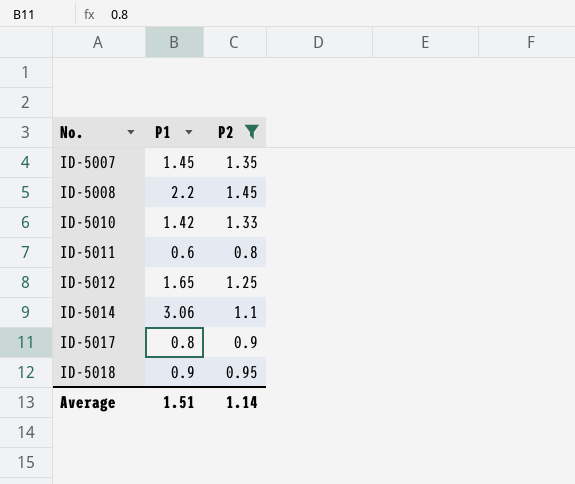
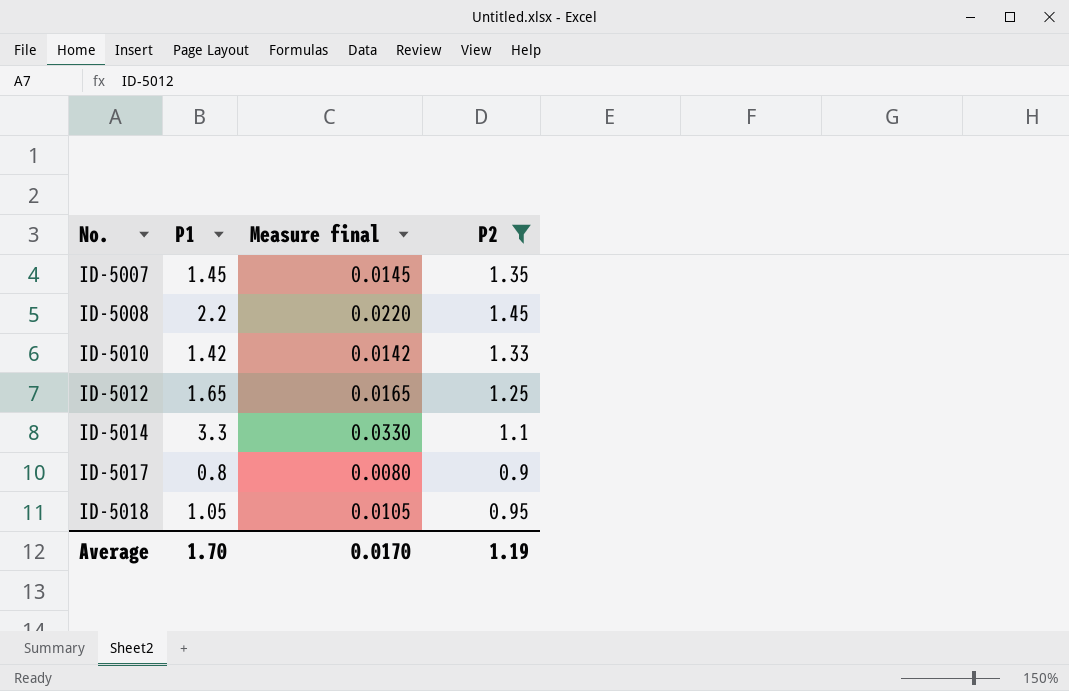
column Measure final | formula: none -> [P1] * 0.01
row ID-5011: 0.6 | 0.8 -> none
ID-5014 | P1: 3.06 -> 3.3
ID-5018 | P1: 0.9 -> 1.05
Average | P1: 1.51 -> 1.70
Average | P2: 1.14 -> 1.19

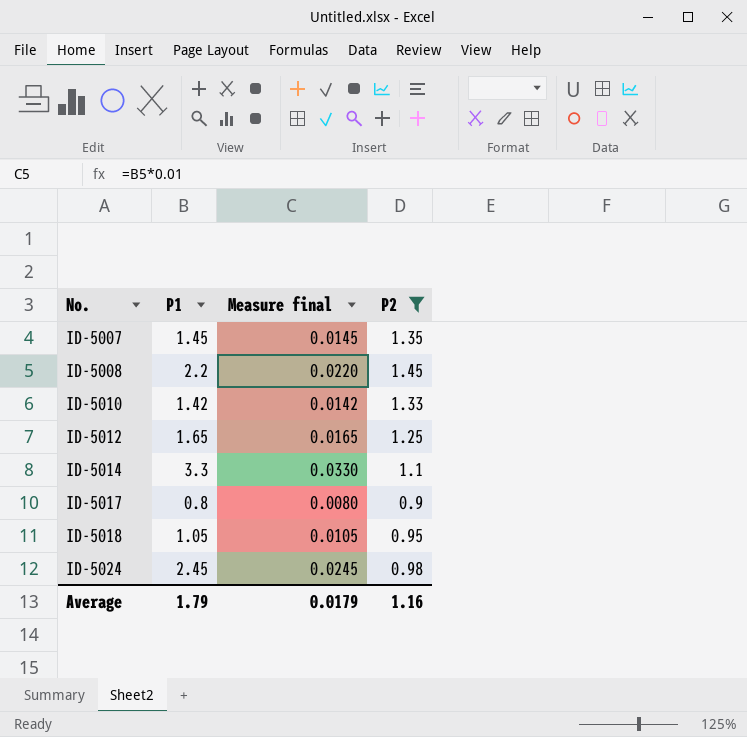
row ID-5024: none -> 2.45 | 0.0245 | 0.98
Average | P1: 1.70 -> 1.79
Average | Measure final: 0.0170 -> 0.0179
Average | P2: 1.19 -> 1.16

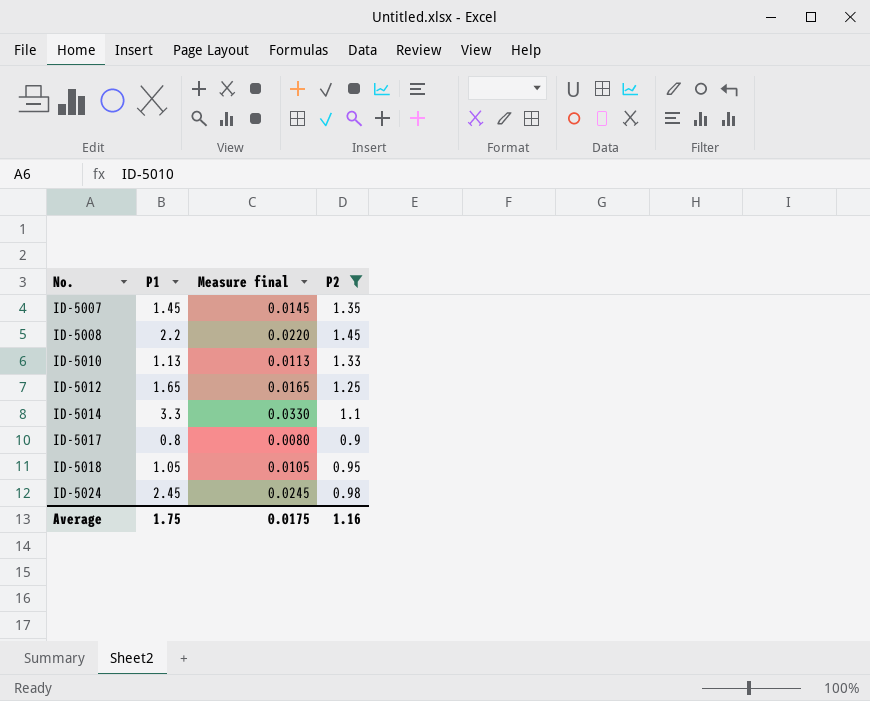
ID-5010 | P1: 1.42 -> 1.13
ID-5010 | Measure final: 0.0142 -> 0.0113
Average | P1: 1.79 -> 1.75
Average | Measure final: 0.0179 -> 0.0175

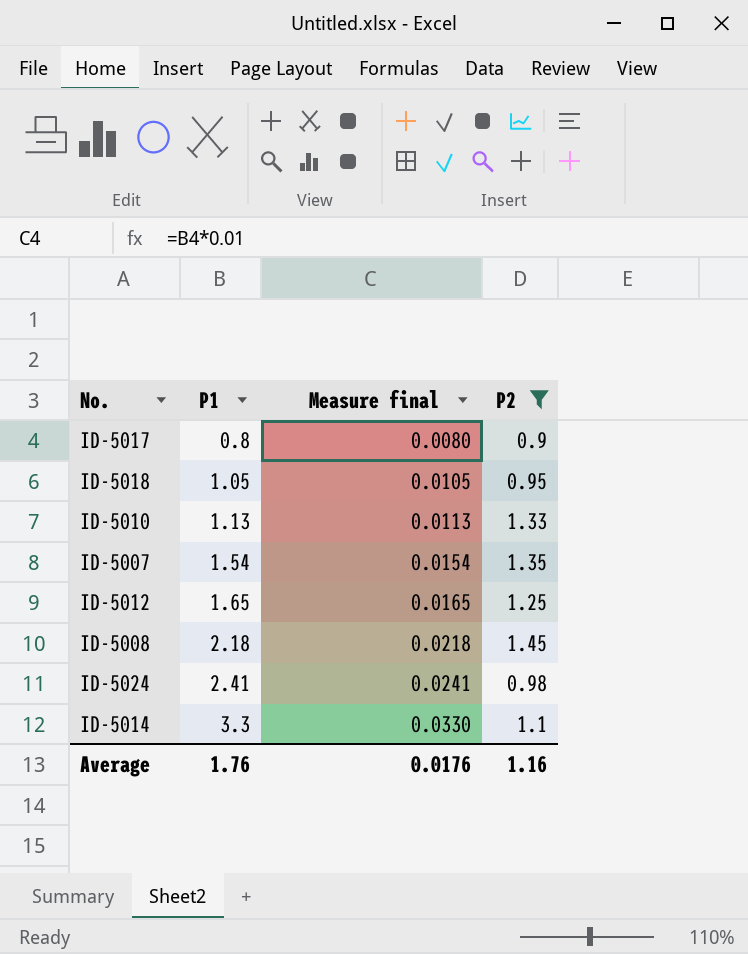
row order: No. ascending -> P1 ascending
ID-5007 | P1: 1.45 -> 1.54
ID-5007 | Measure final: 0.0145 -> 0.0154
ID-5008 | P1: 2.2 -> 2.18
ID-5008 | Measure final: 0.0220 -> 0.0218
ID-5024 | P1: 2.45 -> 2.41
ID-5024 | Measure final: 0.0245 -> 0.0241
Average | P1: 1.75 -> 1.76
Average | Measure final: 0.0175 -> 0.0176

